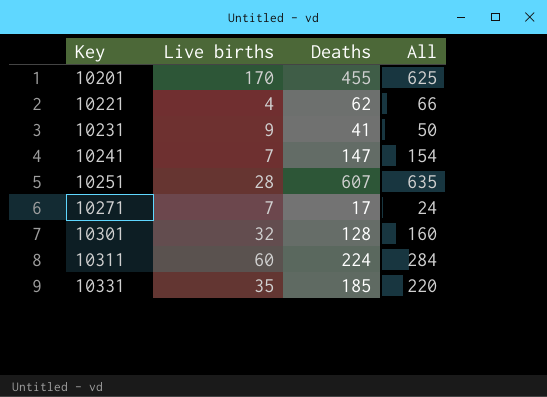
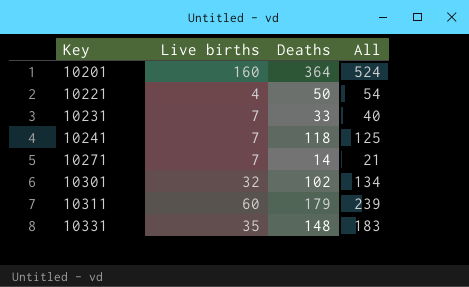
row 10251: 28 | 607 | 635 -> none
10201 | Live births: 170 -> 160
10201 | Deaths: 455 -> 364
10201 | All: 625 -> 524
10221 | Deaths: 62 -> 50
10221 | All: 66 -> 54
10231 | Live births: 9 -> 7
10231 | Deaths: 41 -> 33
10231 | All: 50 -> 40
10241 | Deaths: 147 -> 118
10241 | All: 154 -> 125
10271 | Deaths: 17 -> 14
10271 | All: 24 -> 21
10301 | Deaths: 128 -> 102
10301 | All: 160 -> 134
10311 | Deaths: 224 -> 179
10311 | All: 284 -> 239
10331 | Deaths: 185 -> 148
10331 | All: 220 -> 183

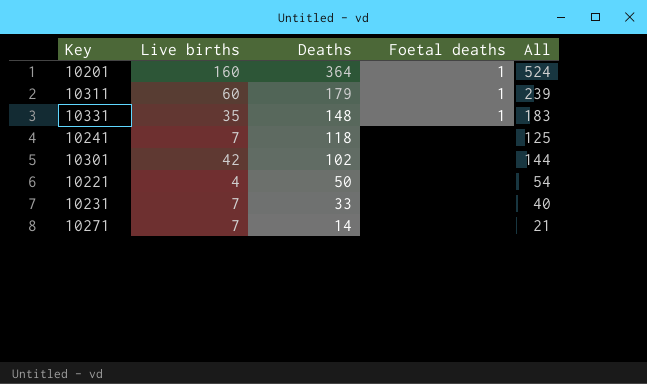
row order: Key ascending -> Deaths descending
column Foetal deaths | position: none -> 4
10301 | Live births: 32 -> 42
10301 | All: 134 -> 144

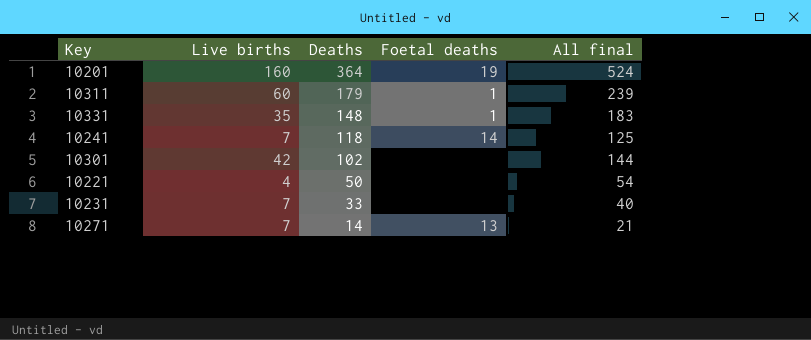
column name: All -> All final
10201 | Foetal deaths: 1 -> 19
10241 | Foetal deaths: none -> 14
10271 | Foetal deaths: none -> 13

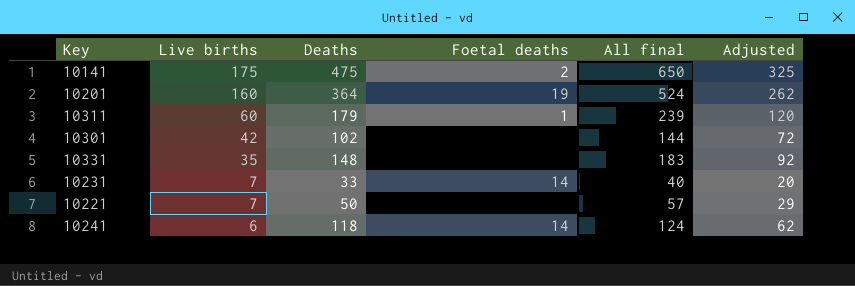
row order: Deaths descending -> Live births descending
column Adjusted | formula: none -> [All final] * 0.5
row 10271: 7 | 14 | 13 | 21 -> none
row 10141: none -> 175 | 475 | 2 | 650 | 325
10331 | Foetal deaths: 1 -> none
10231 | Foetal deaths: none -> 14
10221 | Live births: 4 -> 7
10221 | All final: 54 -> 57
10241 | Live births: 7 -> 6
10241 | All final: 125 -> 124

